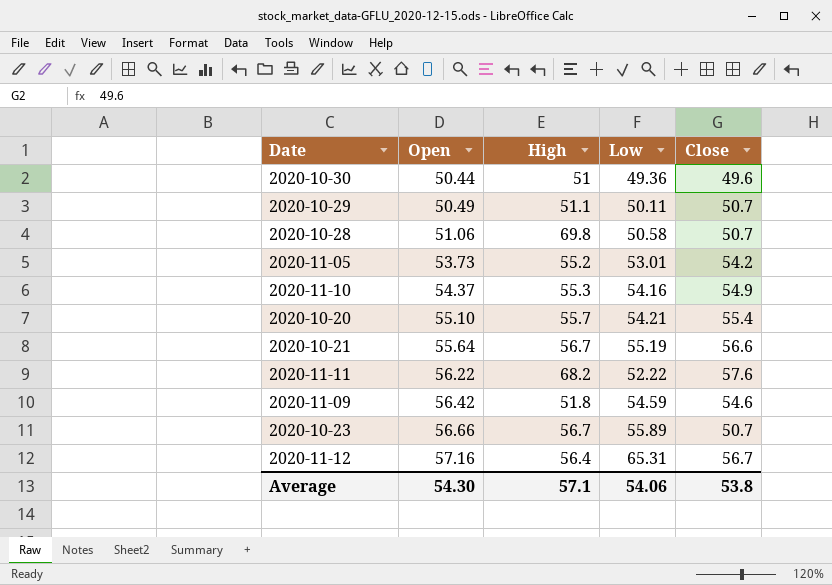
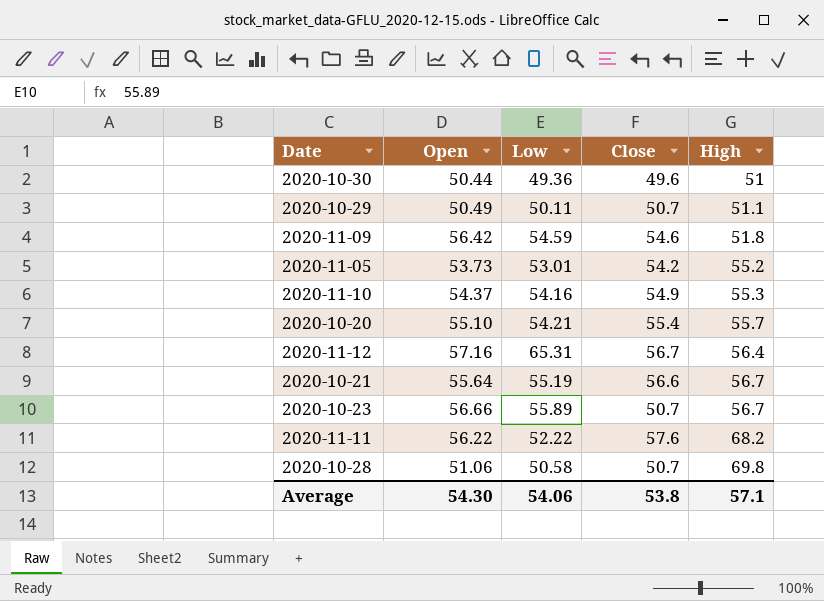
row order: Open ascending -> High ascending
column High | position: 3 -> 5

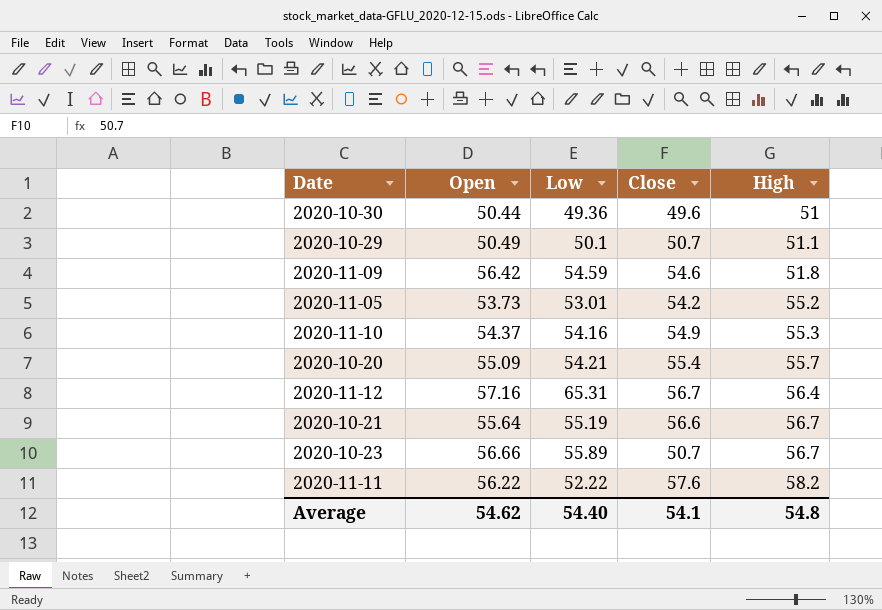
row 2020-10-28: 51.06 | 50.58 | 50.7 | 69.8 -> none
2020-10-29 | Low: 50.11 -> 50.1
2020-10-20 | Open: 55.10 -> 55.09
2020-11-11 | High: 68.2 -> 58.2
Average | Open: 54.30 -> 54.62
Average | Low: 54.06 -> 54.40
Average | Close: 53.8 -> 54.1
Average | High: 57.1 -> 54.8

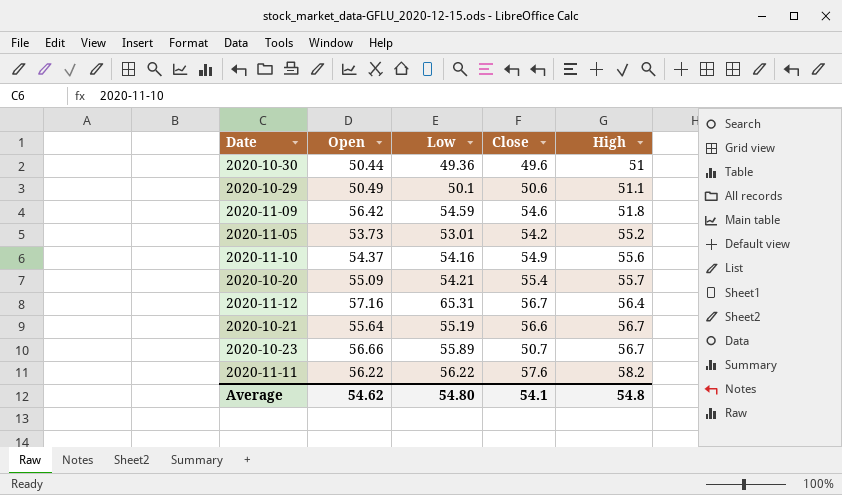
2020-10-29 | Close: 50.7 -> 50.6
2020-11-10 | High: 55.3 -> 55.6
2020-11-11 | Low: 52.22 -> 56.22
Average | Low: 54.40 -> 54.80

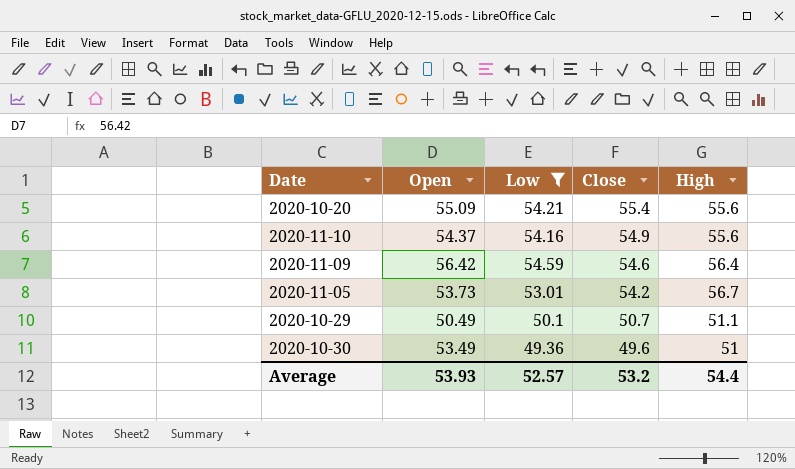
filter: none -> Low <= 54.59
row order: High ascending -> Close descending
2020-10-20 | High: 55.7 -> 55.6
2020-11-09 | High: 51.8 -> 56.4
2020-11-05 | High: 55.2 -> 56.7
2020-10-29 | Close: 50.6 -> 50.7
2020-10-30 | Open: 50.44 -> 53.49
Average | Open: 54.62 -> 53.93
Average | Low: 54.80 -> 52.57
Average | Close: 54.1 -> 53.2
Average | High: 54.8 -> 54.4

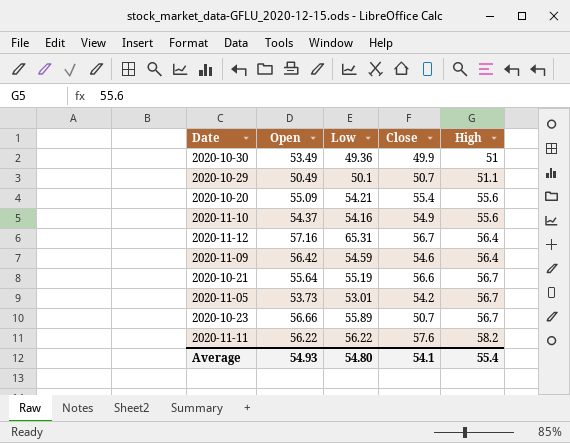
filter: Low <= 54.59 -> none
row order: Close descending -> High ascending
2020-10-30 | Close: 49.6 -> 49.9
Average | Open: 53.93 -> 54.93
Average | Low: 52.57 -> 54.80
Average | Close: 53.2 -> 54.1
Average | High: 54.4 -> 55.4

